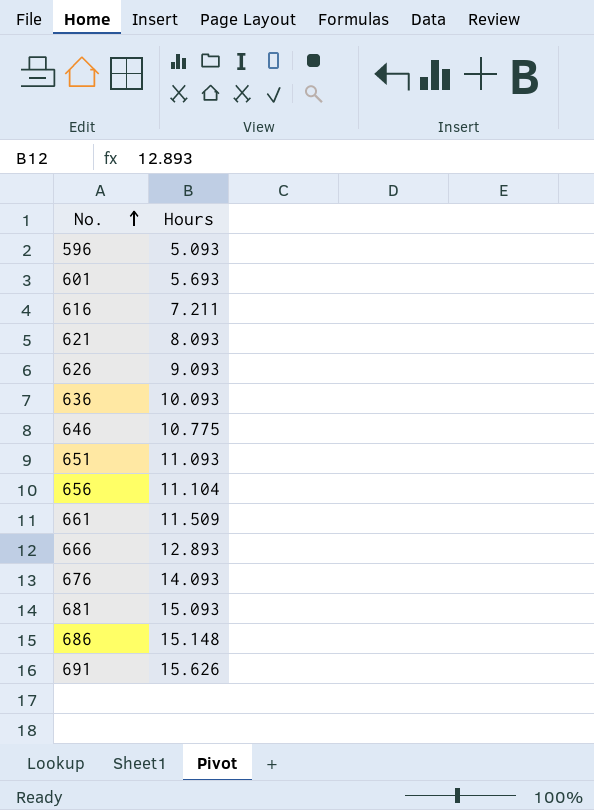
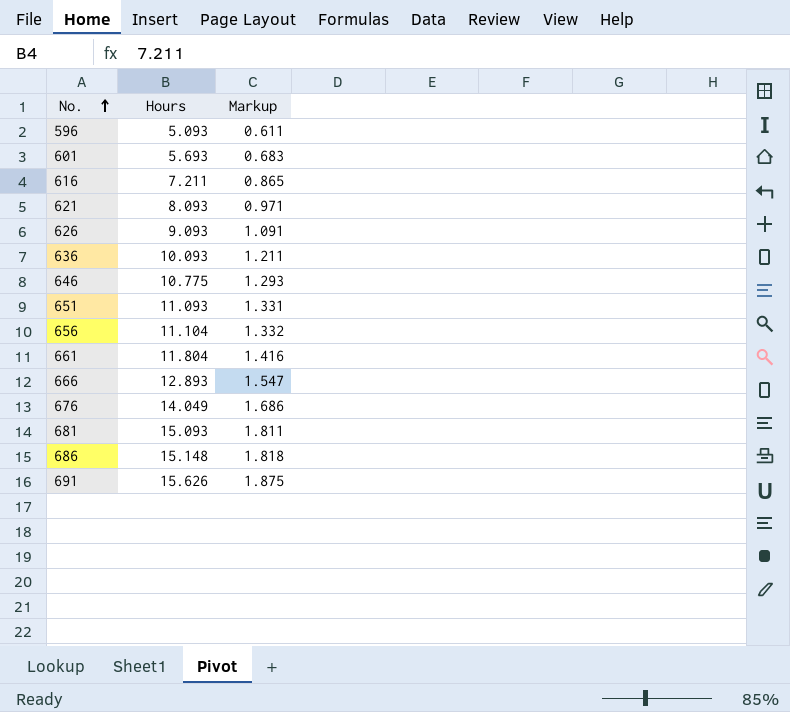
column Markup | formula: none -> [Hours] * 0.12
661 | Hours: 11.509 -> 11.804
676 | Hours: 14.093 -> 14.049

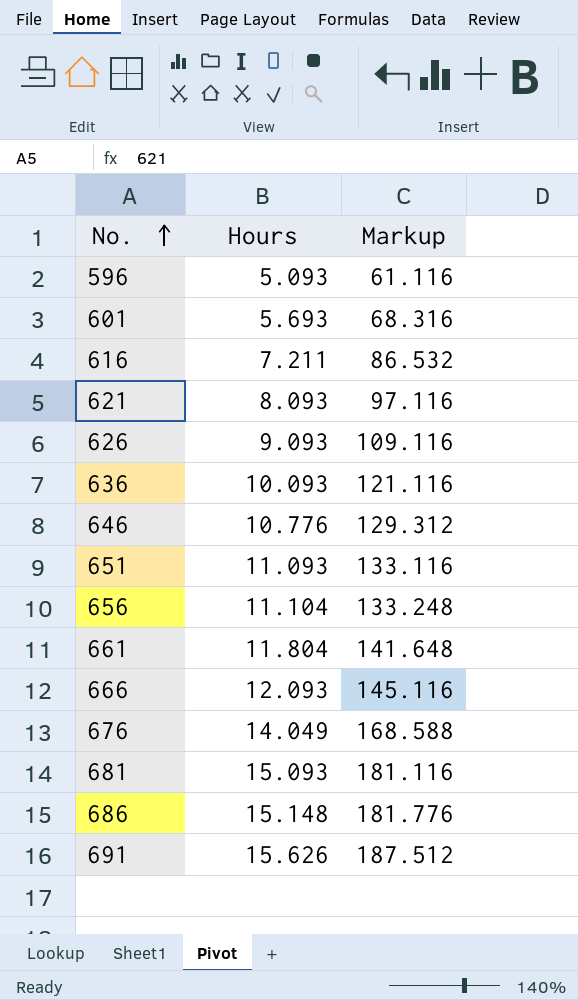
column Markup | formula: [Hours] * 0.12 -> [Hours] * 12
646 | Hours: 10.775 -> 10.776
666 | Hours: 12.893 -> 12.093

